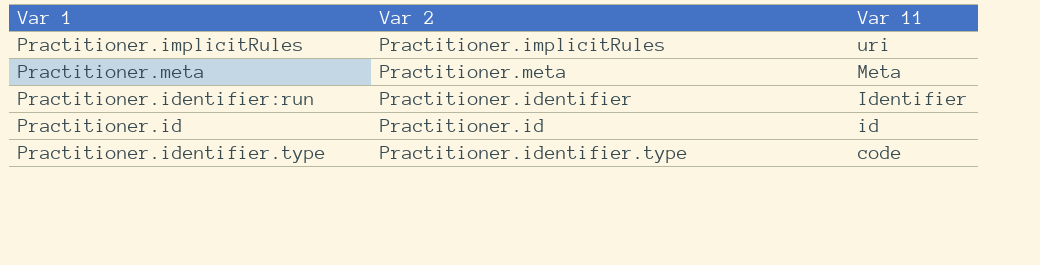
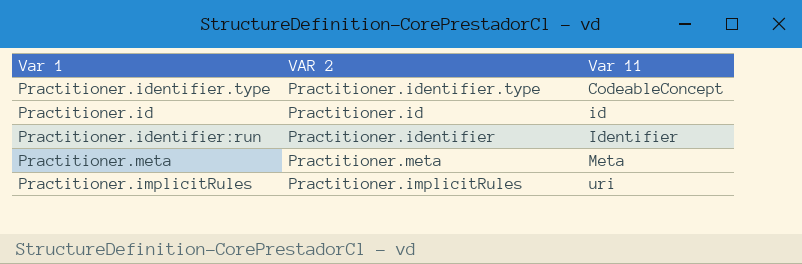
row order: Var 11 descending -> Var 11 ascending
column name: Var 2 -> VAR 2
Practitioner.identifier.type | Var 11: code -> CodeableConcept

